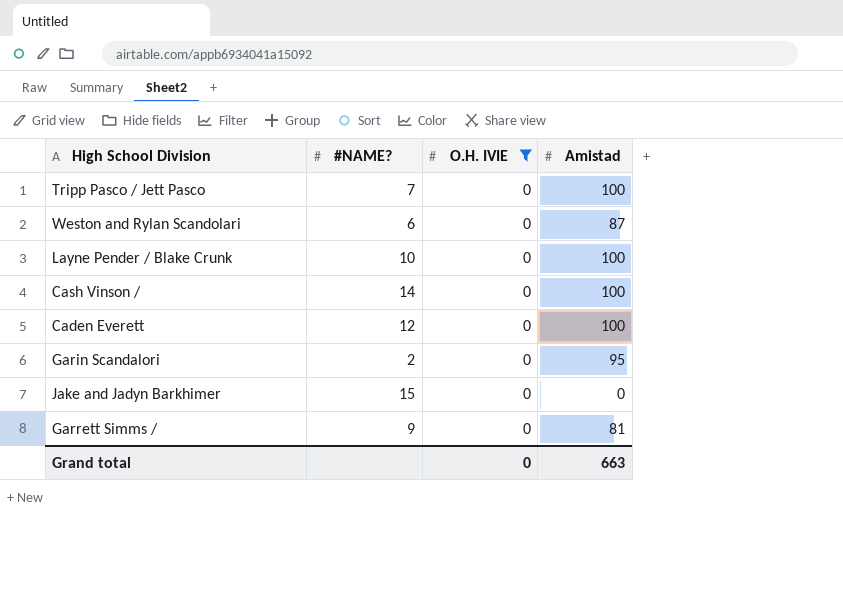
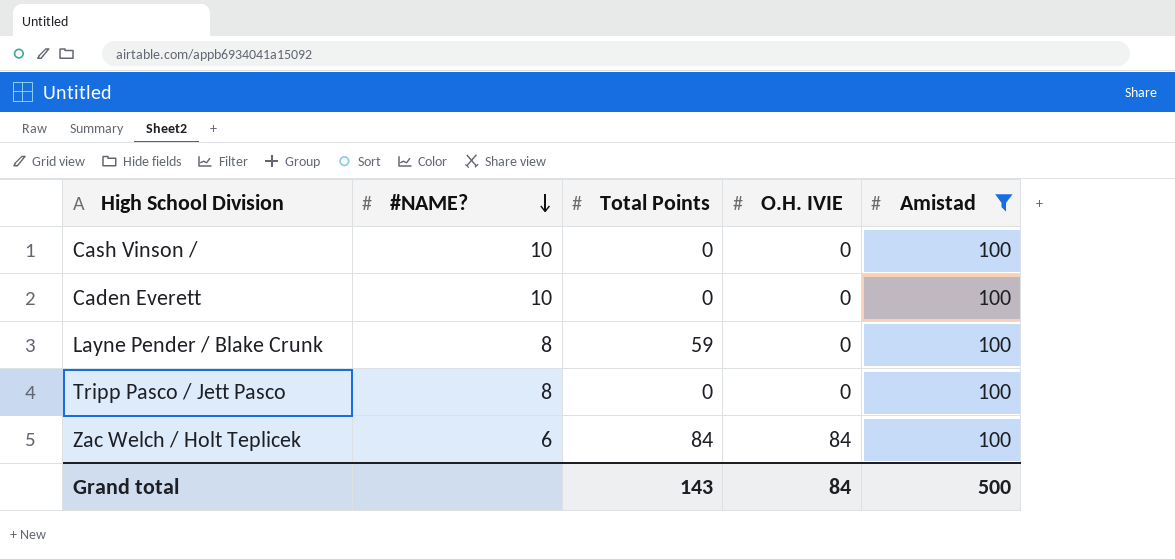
filter: O.H. IVIE = 0 -> Amistad = 100
row order: none -> #NAME? descending
column Total Points | position: none -> 3
Cash Vinson / | #NAME?: 14 -> 10
Caden Everett | #NAME?: 12 -> 10
Layne Pender / Blake Crunk | #NAME?: 10 -> 8
Tripp Pasco / Jett Pasco | #NAME?: 7 -> 8
Grand total | O.H. IVIE: 0 -> 84
Grand total | Amistad: 663 -> 500

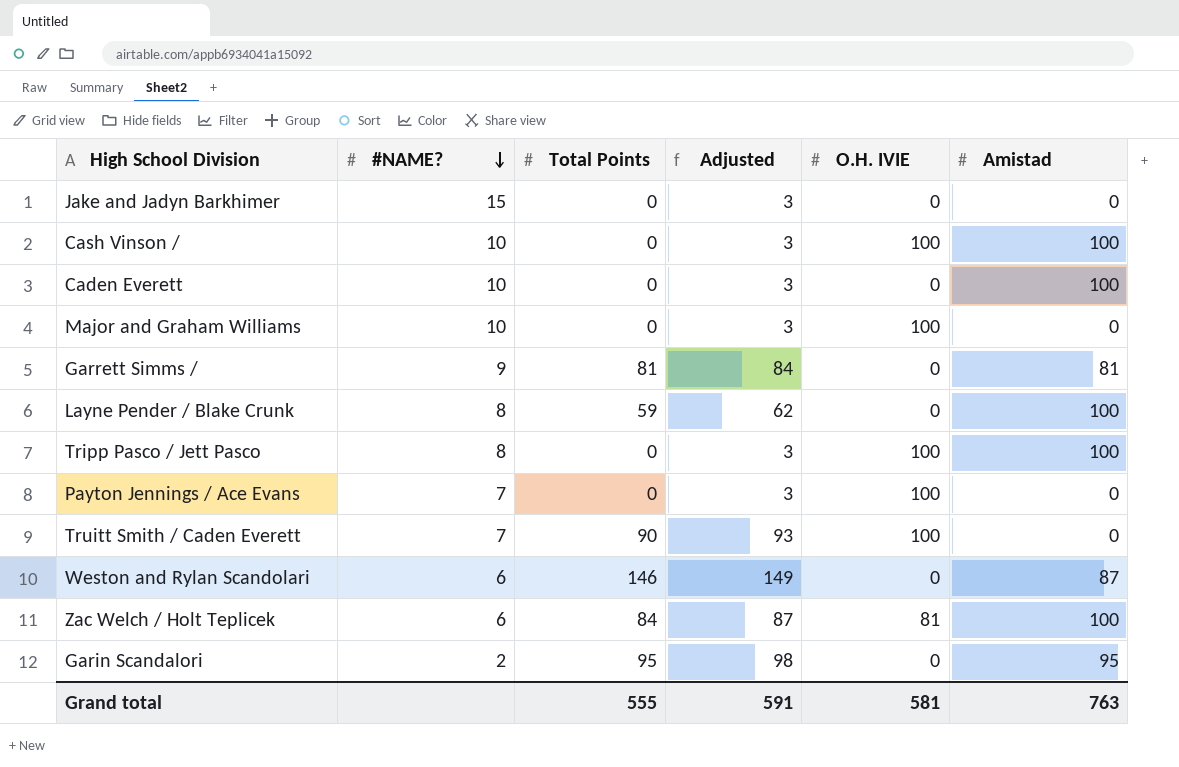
filter: Amistad = 100 -> none
column Adjusted | formula: none -> [Total Points] + 3
Cash Vinson / | O.H. IVIE: 0 -> 100
Tripp Pasco / Jett Pasco | O.H. IVIE: 0 -> 100
Zac Welch / Holt Teplicek | O.H. IVIE: 84 -> 81
Grand total | Total Points: 143 -> 555
Grand total | O.H. IVIE: 84 -> 581
Grand total | Amistad: 500 -> 763

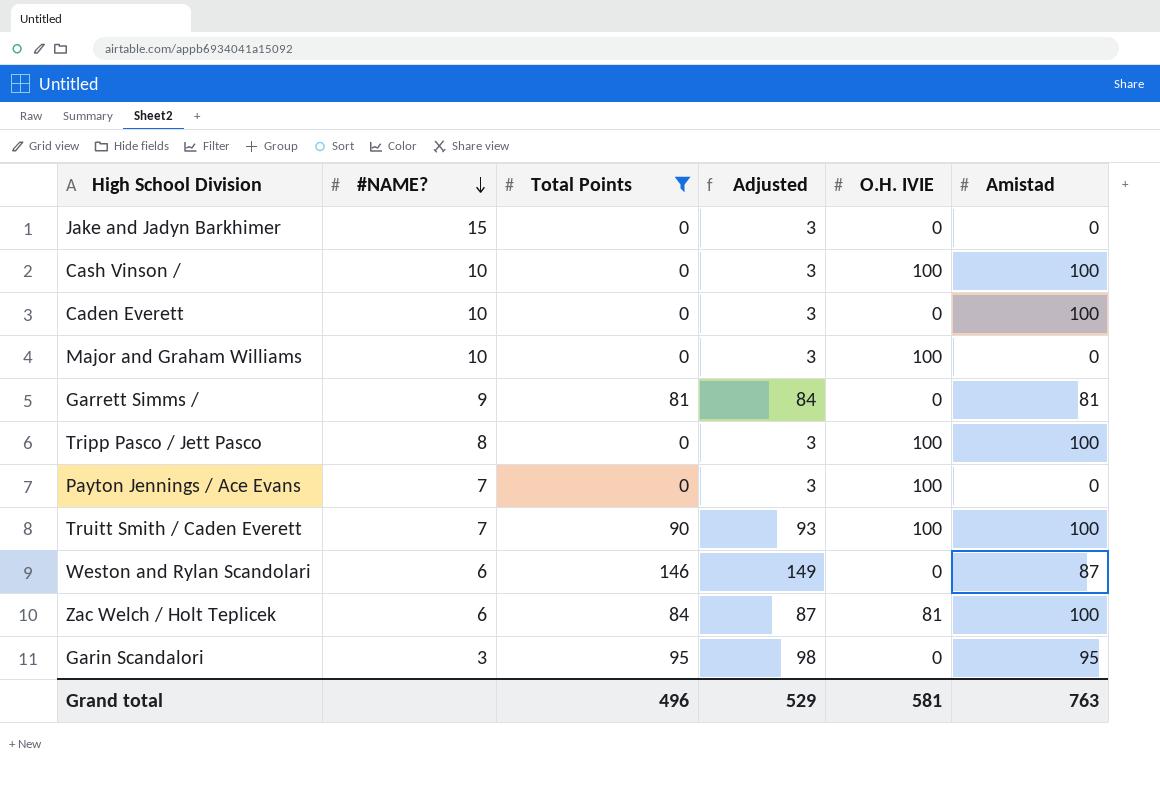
filter: none -> Total Points != 59
Truitt Smith / Caden Everett | Amistad: 0 -> 100
Garin Scandalori | #NAME?: 2 -> 3
Grand total | Total Points: 555 -> 496
Grand total | Adjusted: 591 -> 529

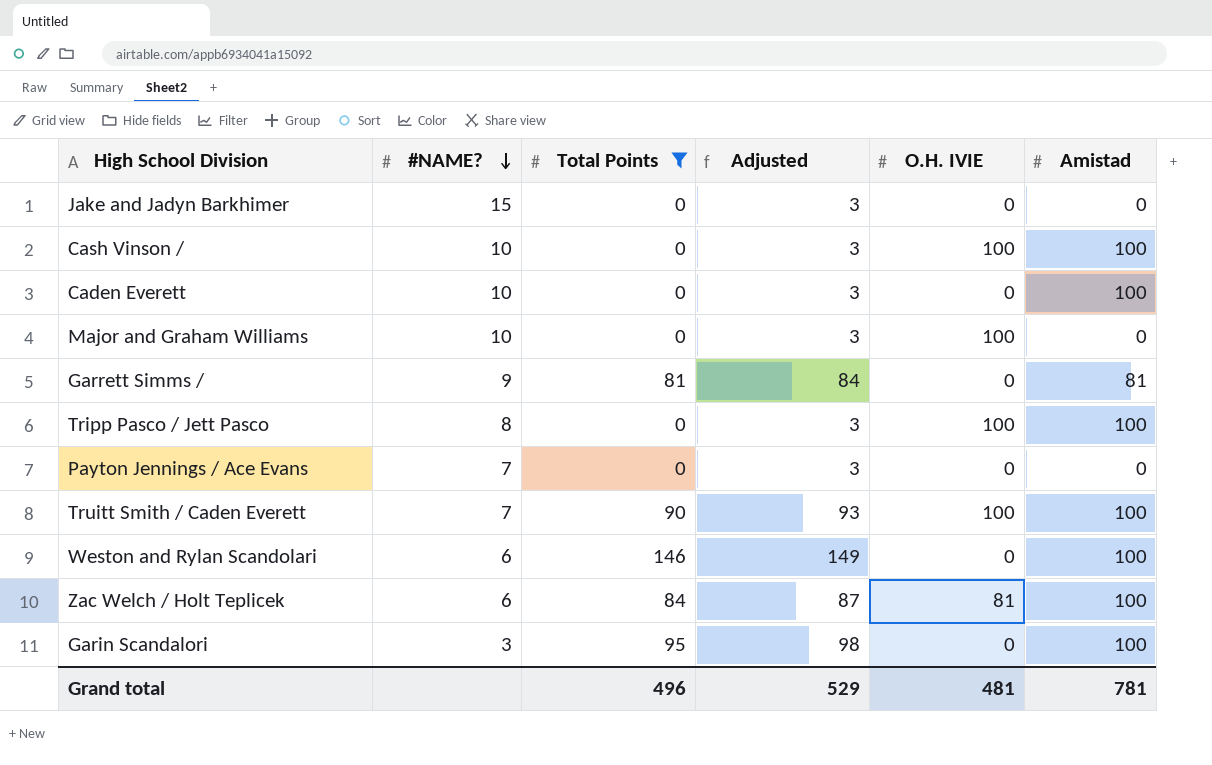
Payton Jennings / Ace Evans | O.H. IVIE: 100 -> 0
Weston and Rylan Scandolari | Amistad: 87 -> 100
Garin Scandalori | Amistad: 95 -> 100
Grand total | O.H. IVIE: 581 -> 481
Grand total | Amistad: 763 -> 781

